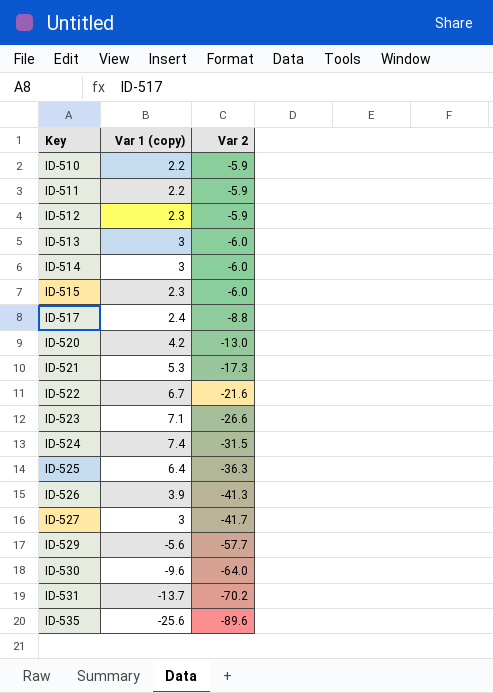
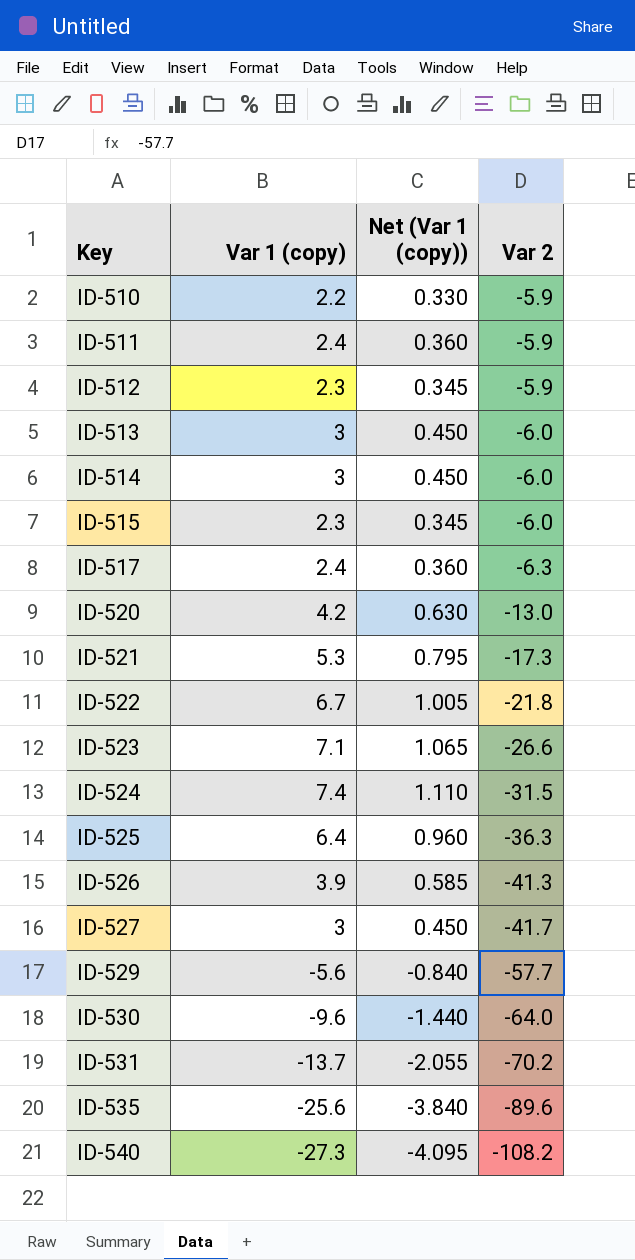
column Net (Var 1 (copy)) | formula: none -> [Var 1 (copy)] * 0.15
ID-511 | Var 1 (copy): 2.2 -> 2.4
ID-517 | Var 2: -8.8 -> -6.3
ID-522 | Var 2: -21.6 -> -21.8
row ID-540: none -> -27.3 | -4.095 | -108.2

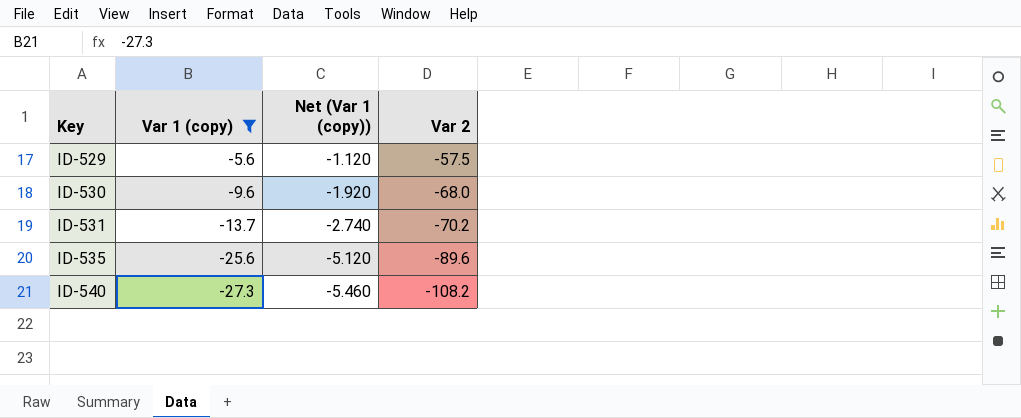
filter: none -> Var 1 (copy) <= -5.6
column Net (Var 1 (copy)) | formula: [Var 1 (copy)] * 0.15 -> [Var 1 (copy)] * 0.2
ID-529 | Var 2: -57.7 -> -57.5
ID-530 | Var 2: -64.0 -> -68.0

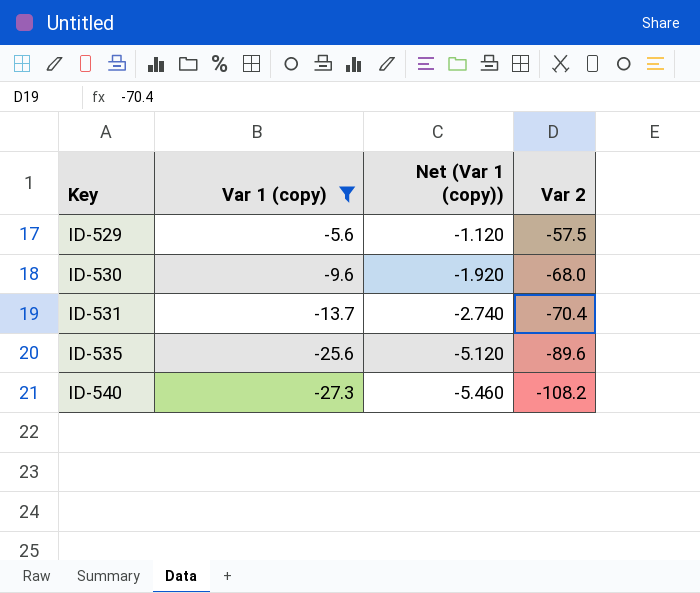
ID-531 | Var 2: -70.2 -> -70.4

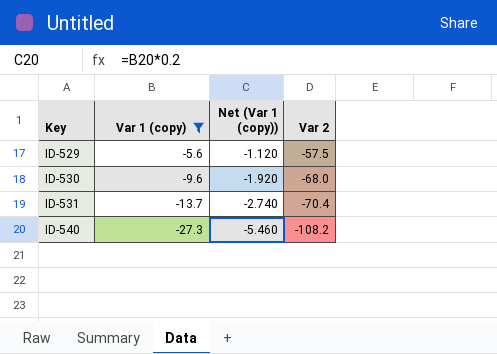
row ID-535: -25.6 | -5.120 | -89.6 -> none

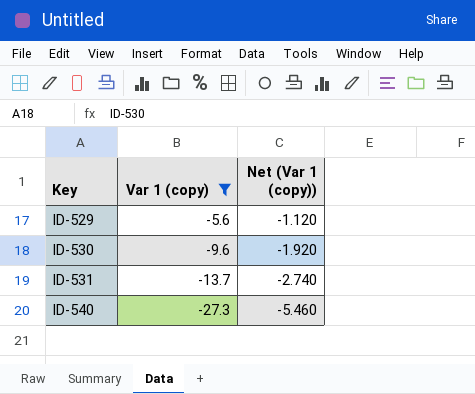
column Var 2 | position: 4 -> none

